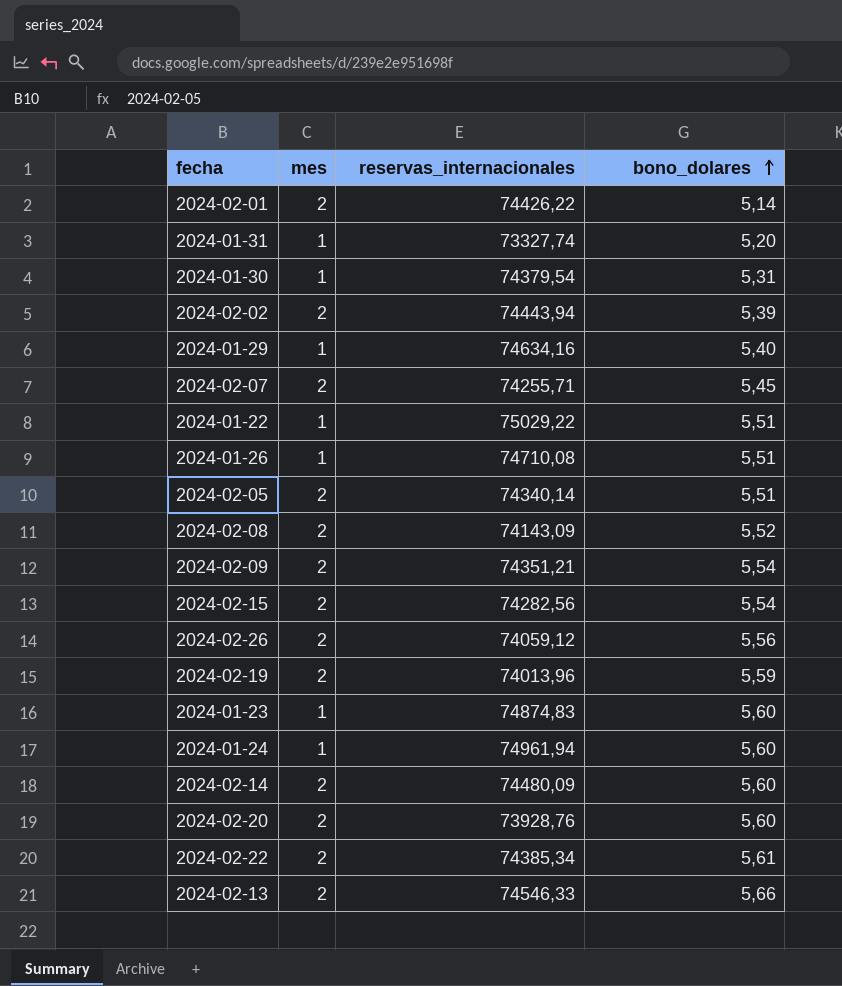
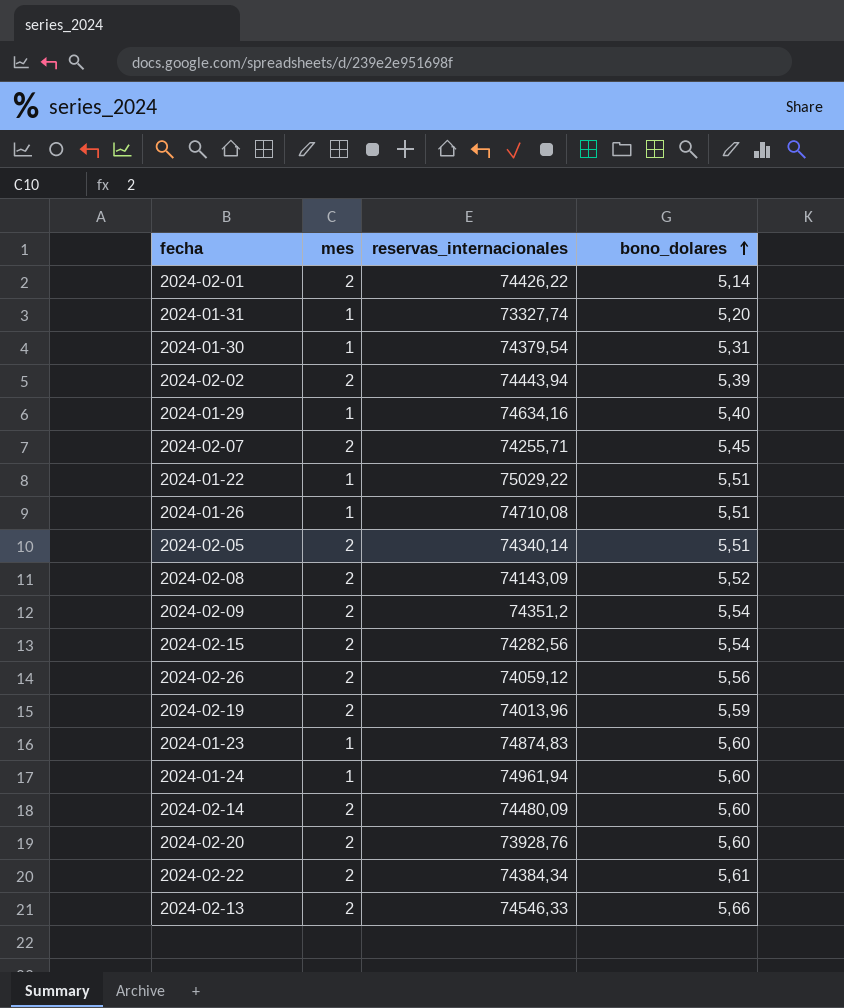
2024-02-09 | reservas_internacionales: 74351,21 -> 74351,2
2024-02-22 | reservas_internacionales: 74385,34 -> 74384,34

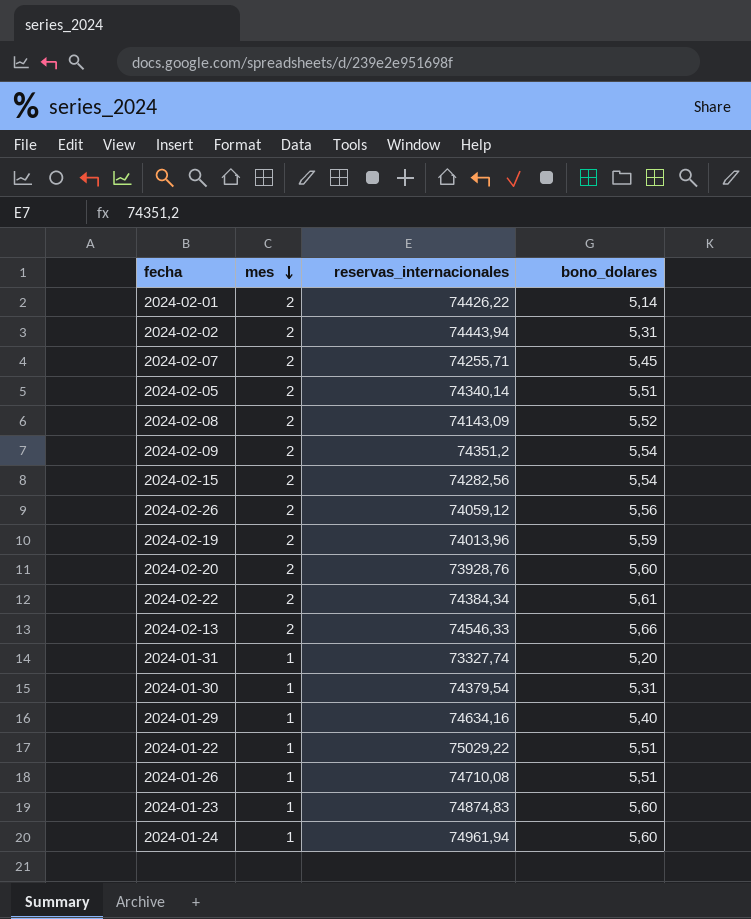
row order: bono_dolares ascending -> mes descending
row 2024-02-14: 2 | 74480,09 | 5,60 -> none
2024-02-02 | bono_dolares: 5,39 -> 5,31

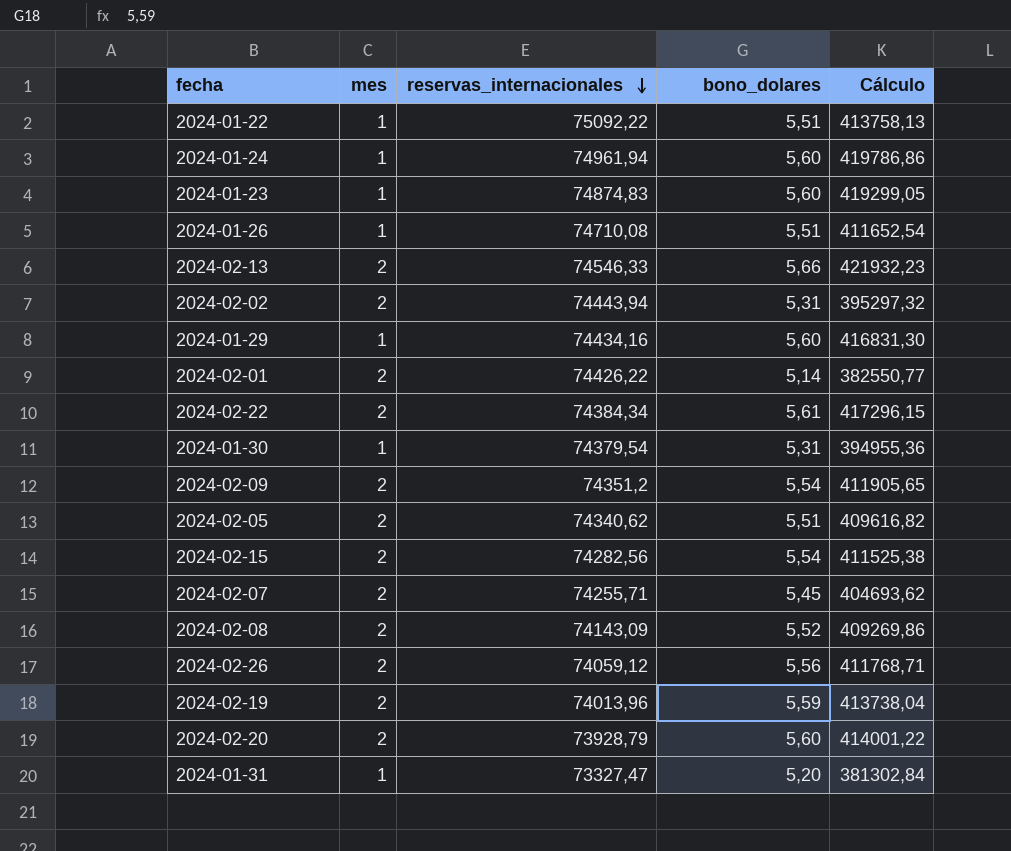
row order: mes descending -> reservas_internacionales descending
column Cálculo | formula: none -> [reservas_internacionales] * [bono_dolares]
2024-01-22 | reservas_internacionales: 75029,22 -> 75092,22
2024-01-29 | reservas_internacionales: 74634,16 -> 74434,16
2024-01-29 | bono_dolares: 5,40 -> 5,60
2024-02-05 | reservas_internacionales: 74340,14 -> 74340,62
2024-02-20 | reservas_internacionales: 73928,76 -> 73928,79
2024-01-31 | reservas_internacionales: 73327,74 -> 73327,47

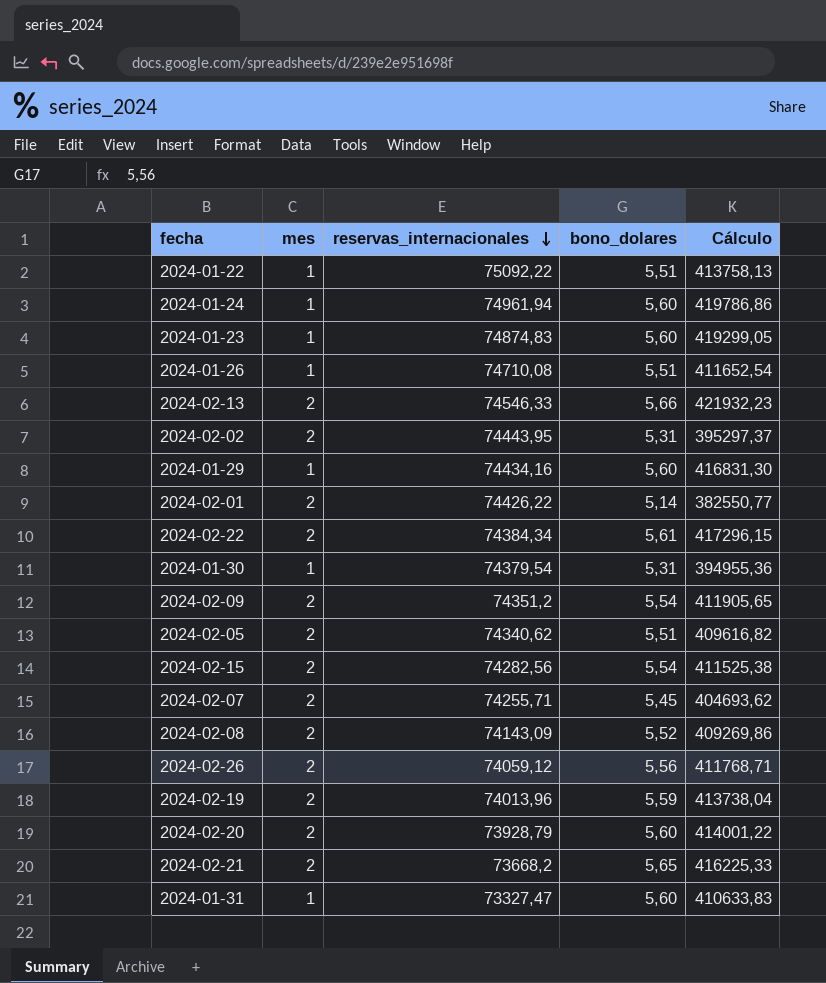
2024-02-02 | reservas_internacionales: 74443,94 -> 74443,95
2024-02-02 | Cálculo: 395297,32 -> 395297,37
row 2024-02-21: none -> 2 | 73668,2 | 5,65 | 416225,33
2024-01-31 | bono_dolares: 5,20 -> 5,60
2024-01-31 | Cálculo: 381302,84 -> 410633,83

